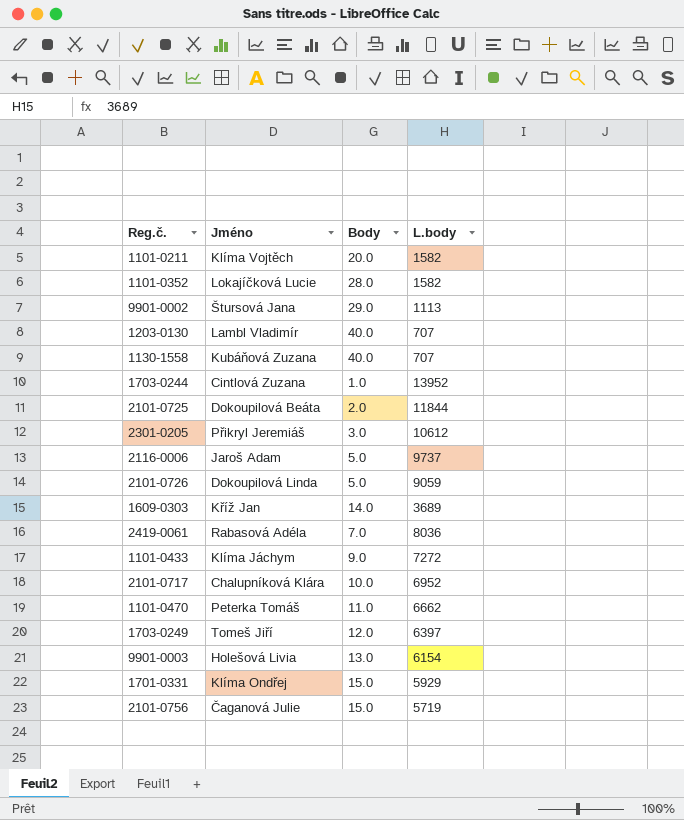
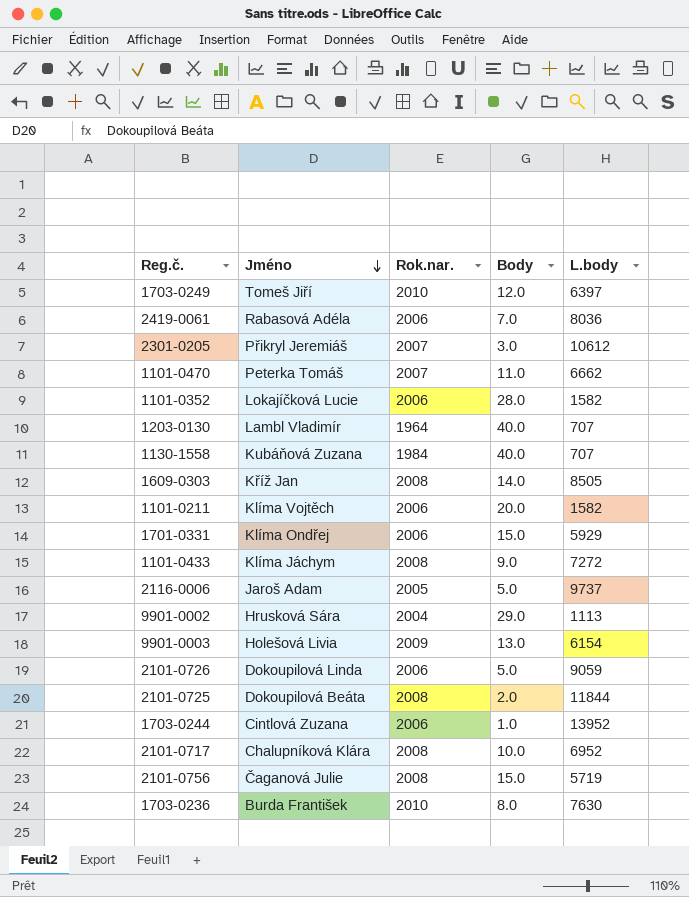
row order: none -> Jméno descending
column Rok.nar. | position: none -> 3
1609-0303 | L.body: 3689 -> 8505
9901-0002 | Jméno: Štursová Jana -> Hrusková Sára
row 1703-0236: none -> Burda František | 2010 | 8.0 | 7630

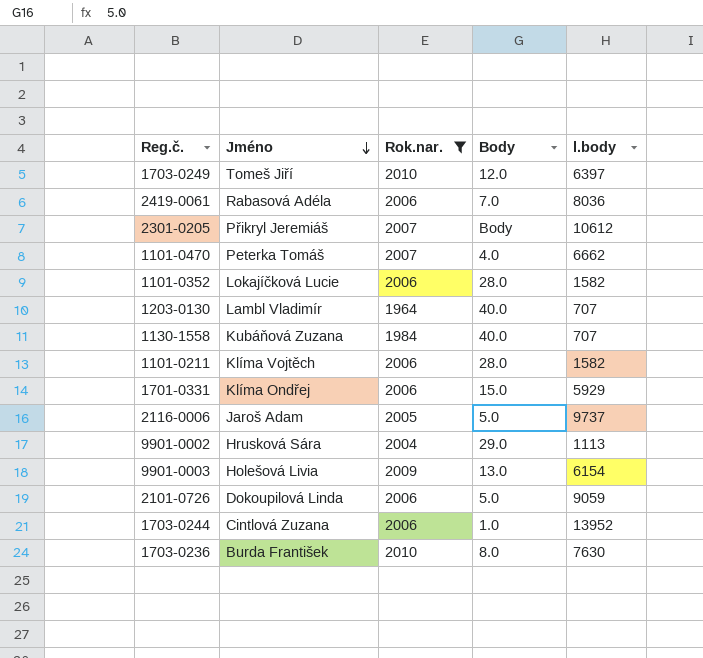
filter: none -> Rok.nar. != 2008
column name: L.body -> l.body
2301-0205 | Body: 3.0 -> Body
1101-0470 | Body: 11.0 -> 4.0
1101-0211 | Body: 20.0 -> 28.0

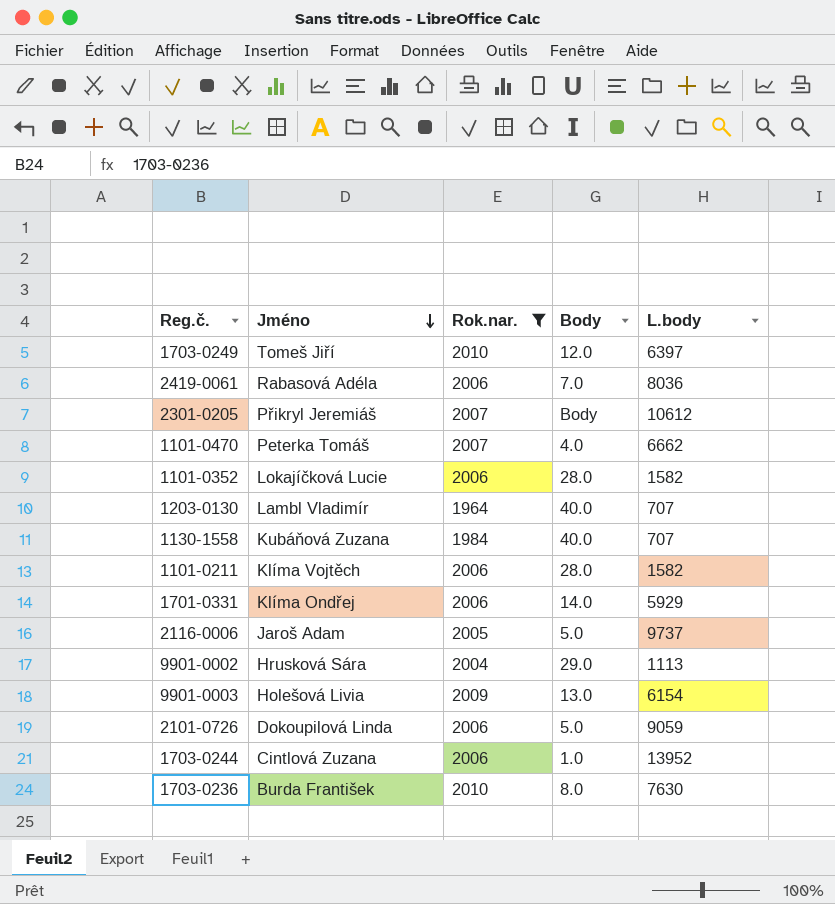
column name: l.body -> L.body
1701-0331 | Body: 15.0 -> 14.0

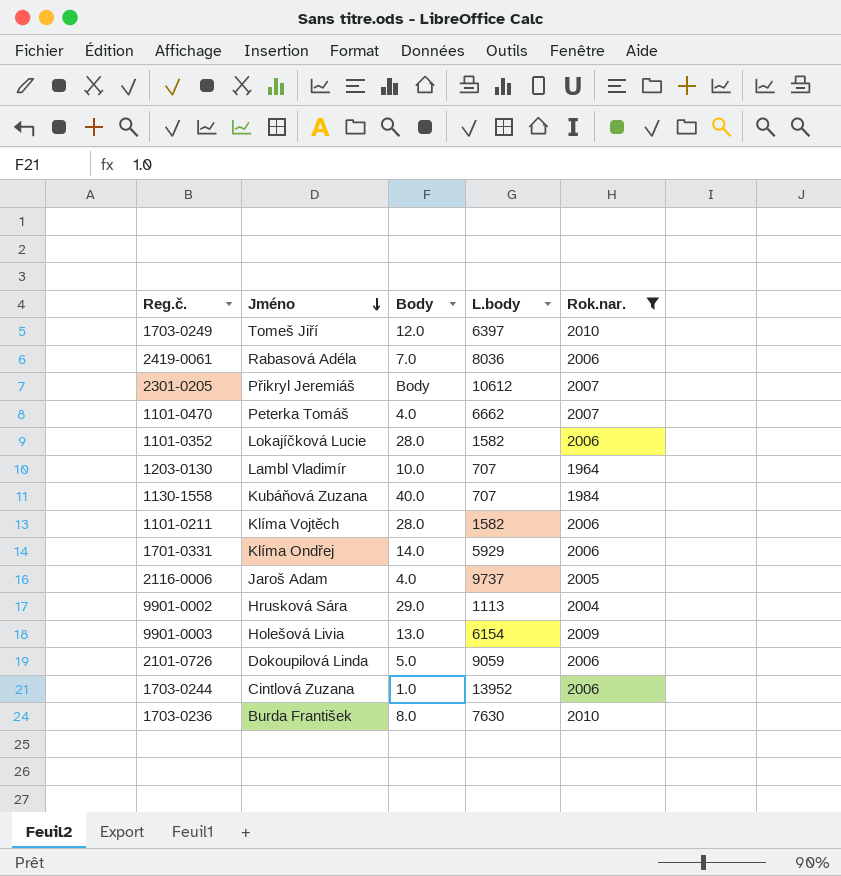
column Rok.nar. | position: 3 -> 5
1203-0130 | Body: 40.0 -> 10.0
2116-0006 | Body: 5.0 -> 4.0

